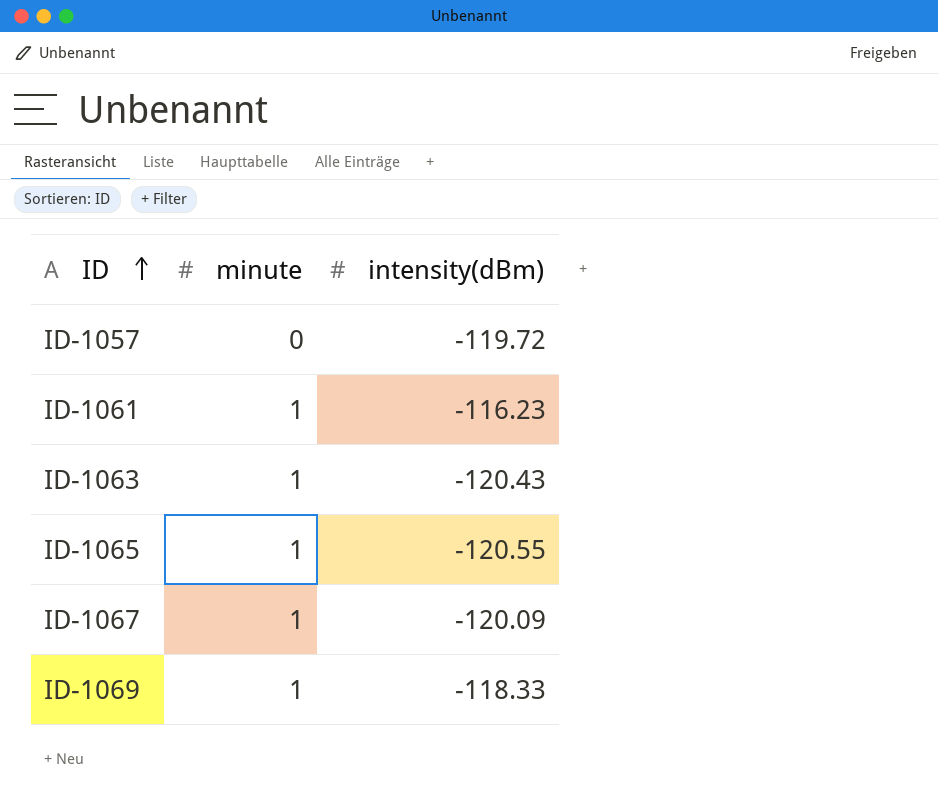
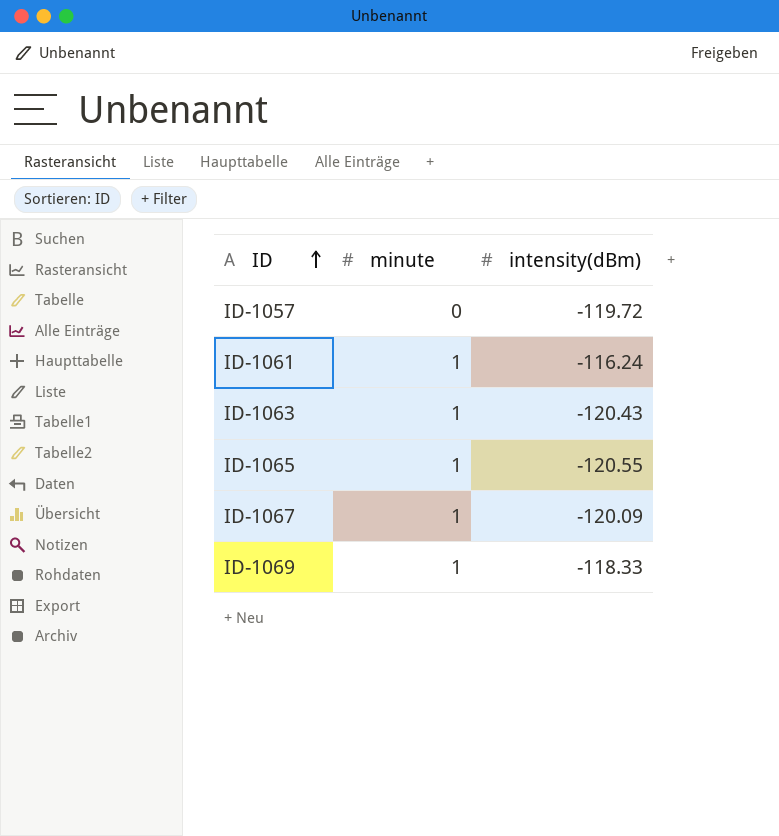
ID-1061 | intensity(dBm): -116.23 -> -116.24

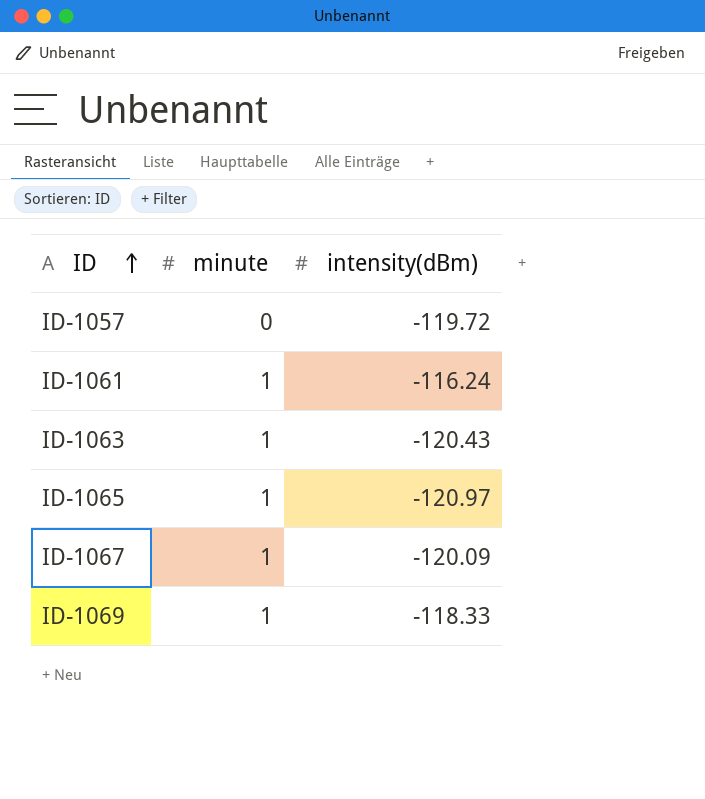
ID-1065 | intensity(dBm): -120.55 -> -120.97

